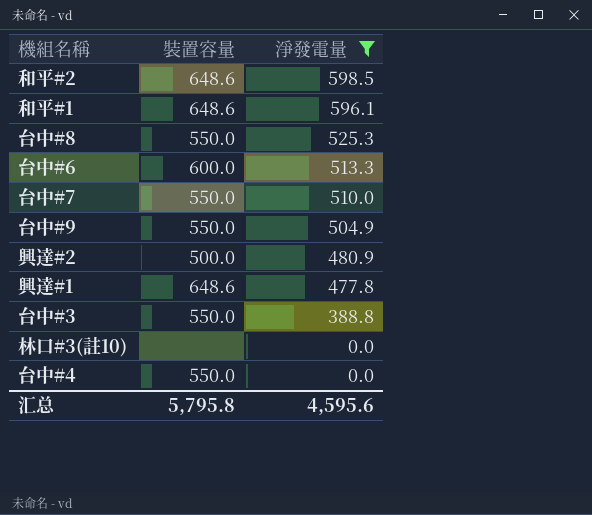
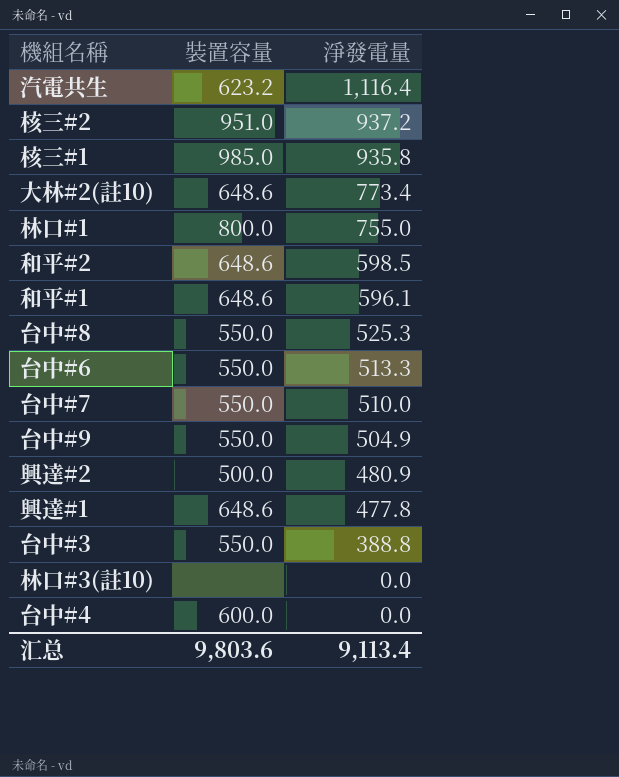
filter: 淨發電量 <= 598.5 -> none
台中#6 | 裝置容量: 600.0 -> 550.0
台中#4 | 裝置容量: 550.0 -> 600.0
汇总 | 裝置容量: 5,795.8 -> 9,803.6
汇总 | 淨發電量: 4,595.6 -> 9,113.4

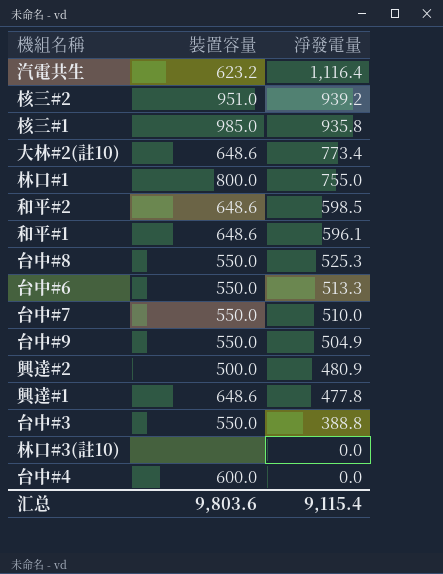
核三#2 | 淨發電量: 937.2 -> 939.2
汇总 | 淨發電量: 9,113.4 -> 9,115.4

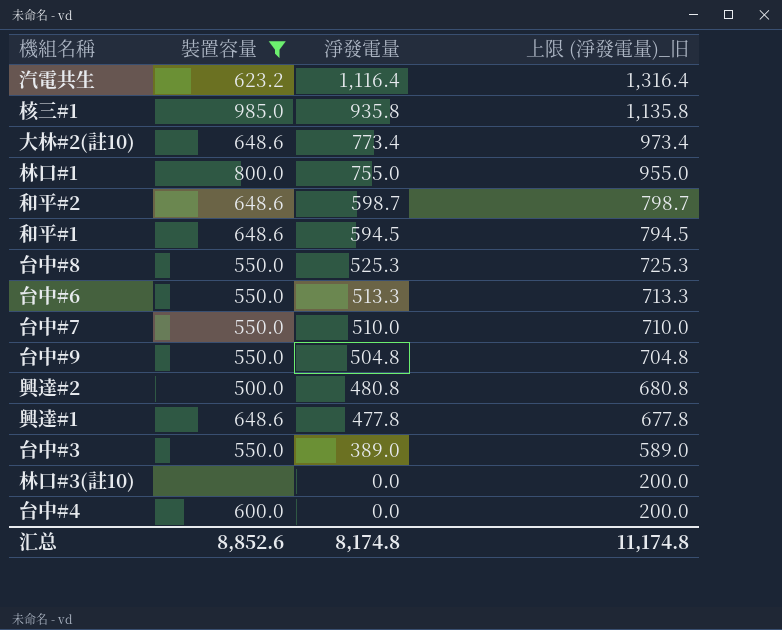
filter: none -> 裝置容量 != 951.0
column 上限 (淨發電量)_旧 | formula: none -> [淨發電量] + 200
和平#2 | 淨發電量: 598.5 -> 598.7
和平#1 | 淨發電量: 596.1 -> 594.5
台中#9 | 淨發電量: 504.9 -> 504.8
興達#2 | 淨發電量: 480.9 -> 480.8
台中#3 | 淨發電量: 388.8 -> 389.0
汇总 | 裝置容量: 9,803.6 -> 8,852.6
汇总 | 淨發電量: 9,115.4 -> 8,174.8

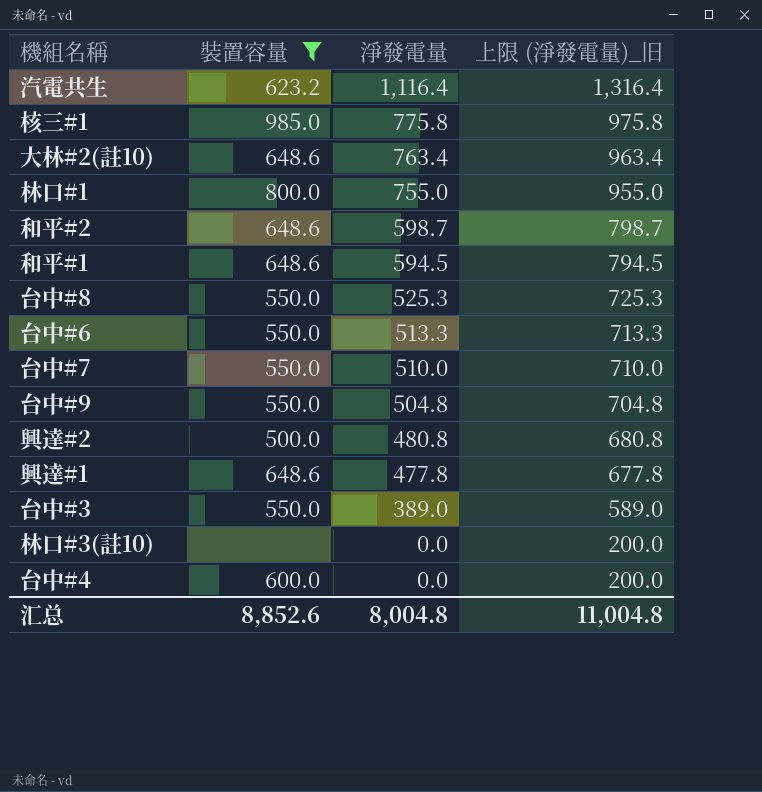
核三#1 | 淨發電量: 935.8 -> 775.8
核三#1 | 上限 (淨發電量)_旧: 1,135.8 -> 975.8
大林#2(註10) | 淨發電量: 773.4 -> 763.4
大林#2(註10) | 上限 (淨發電量)_旧: 973.4 -> 963.4
汇总 | 淨發電量: 8,174.8 -> 8,004.8
汇总 | 上限 (淨發電量)_旧: 11,174.8 -> 11,004.8

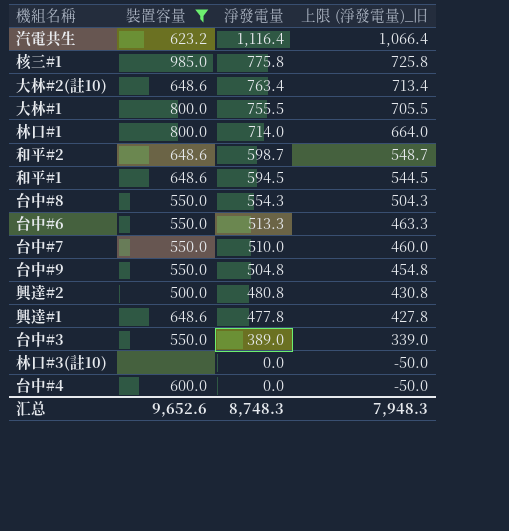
column 上限 (淨發電量)_旧 | formula: [淨發電量] + 200 -> [淨發電量] - 50
row 大林#1: none -> 800.0 | 755.5 | 705.5
林口#1 | 淨發電量: 755.0 -> 714.0
台中#8 | 淨發電量: 525.3 -> 554.3
汇总 | 裝置容量: 8,852.6 -> 9,652.6
汇总 | 淨發電量: 8,004.8 -> 8,748.3
汇总 | 上限 (淨發電量)_旧: 11,004.8 -> 7,948.3

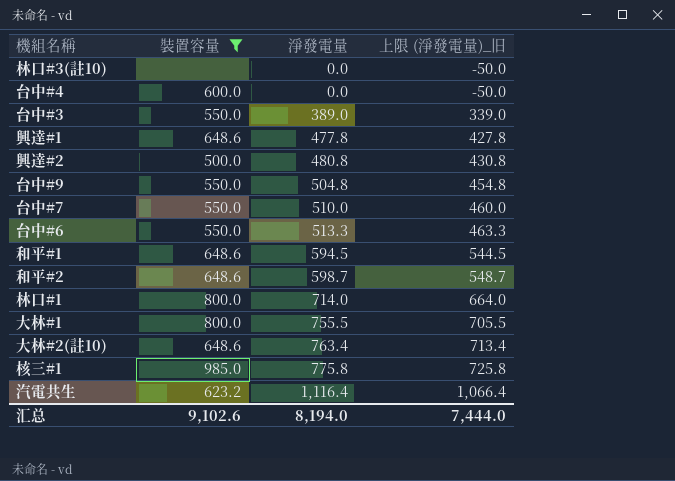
row order: 淨發電量 descending -> 淨發電量 ascending
row 台中#8: 550.0 | 554.3 | 504.3 -> none
汇总 | 裝置容量: 9,652.6 -> 9,102.6
汇总 | 淨發電量: 8,748.3 -> 8,194.0
汇总 | 上限 (淨發電量)_旧: 7,948.3 -> 7,444.0

